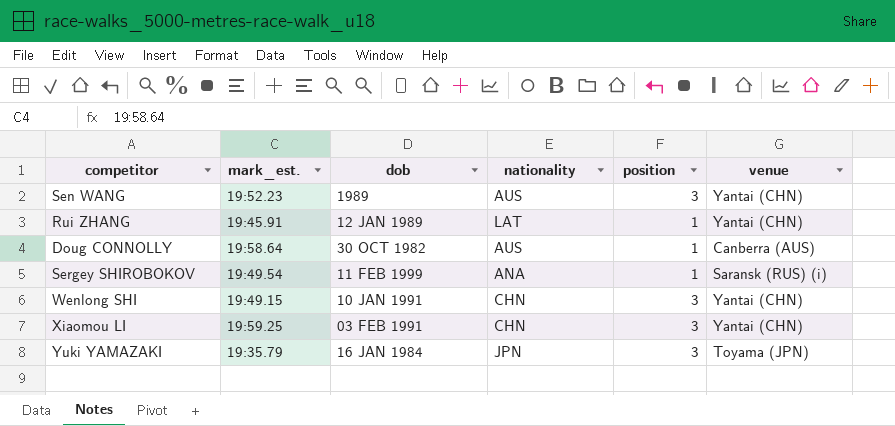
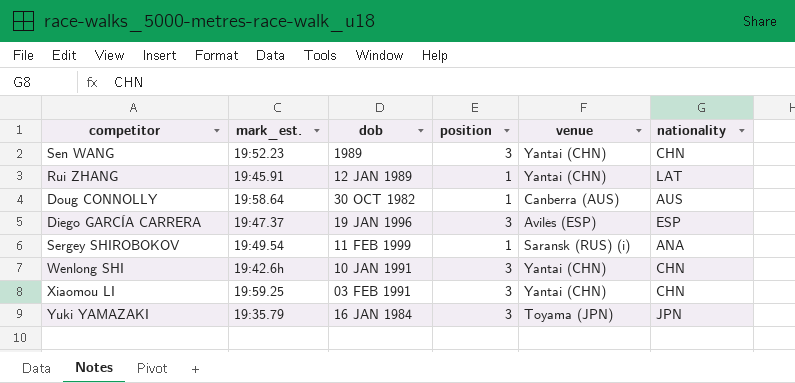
column nationality | position: 4 -> 6
Sen WANG | nationality: AUS -> CHN
row Diego GARCÍA CARRERA: none -> 19:47.37 | 19 JAN 1996 | 3 | Avilés (ESP) | ESP
Wenlong SHI | mark_est.: 19:49.15 -> 19:42.6h

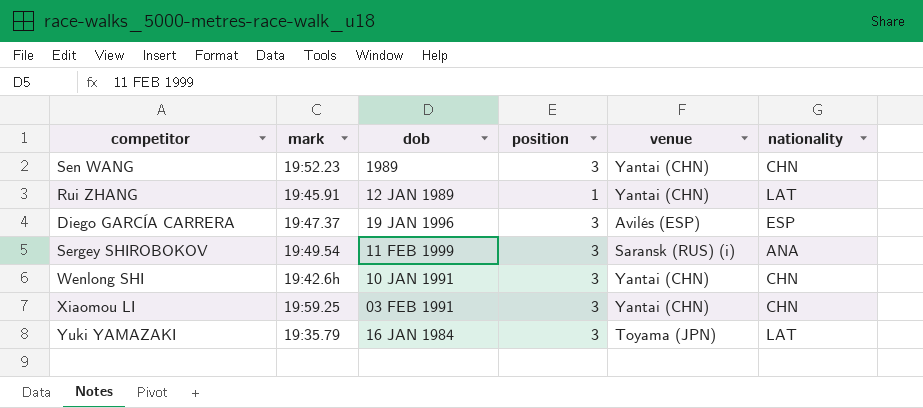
column name: mark_est. -> mark
row Doug CONNOLLY: 19:58.64 | 30 OCT 1982 | 1 | Canberra (AUS) | AUS -> none
Sergey SHIROBOKOV | position: 1 -> 3
Yuki YAMAZAKI | nationality: JPN -> LAT

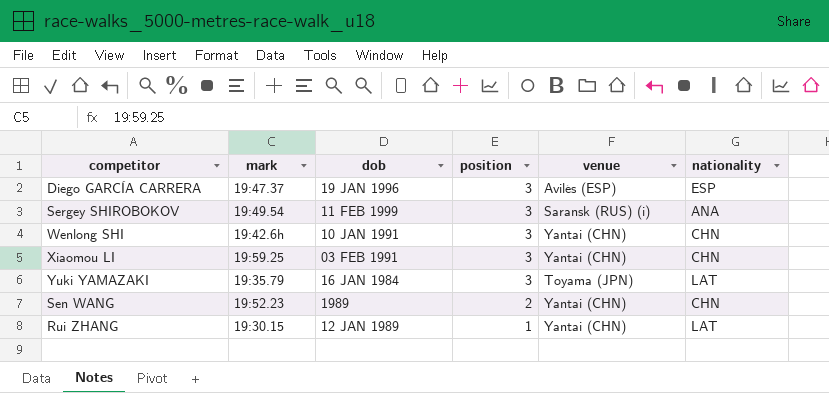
row order: none -> position descending
Sen WANG | position: 3 -> 2
Rui ZHANG | mark: 19:45.91 -> 19:30.15

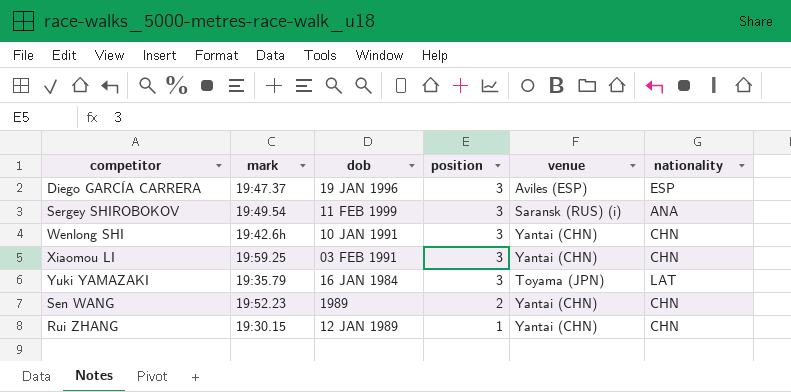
Rui ZHANG | nationality: LAT -> CHN

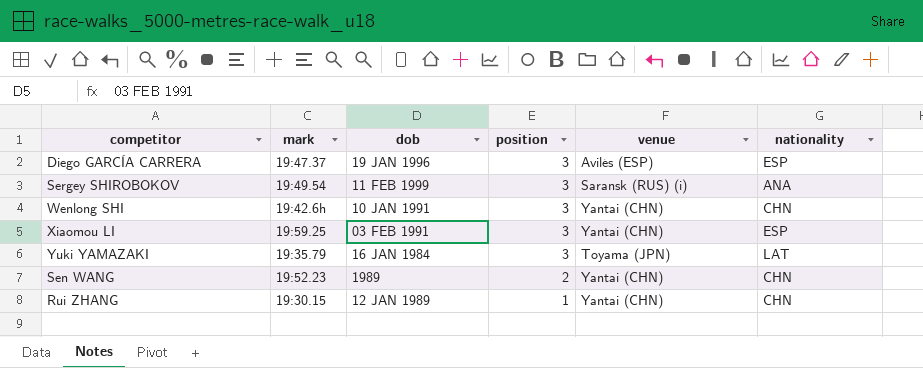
Xiaomou LI | nationality: CHN -> ESP

